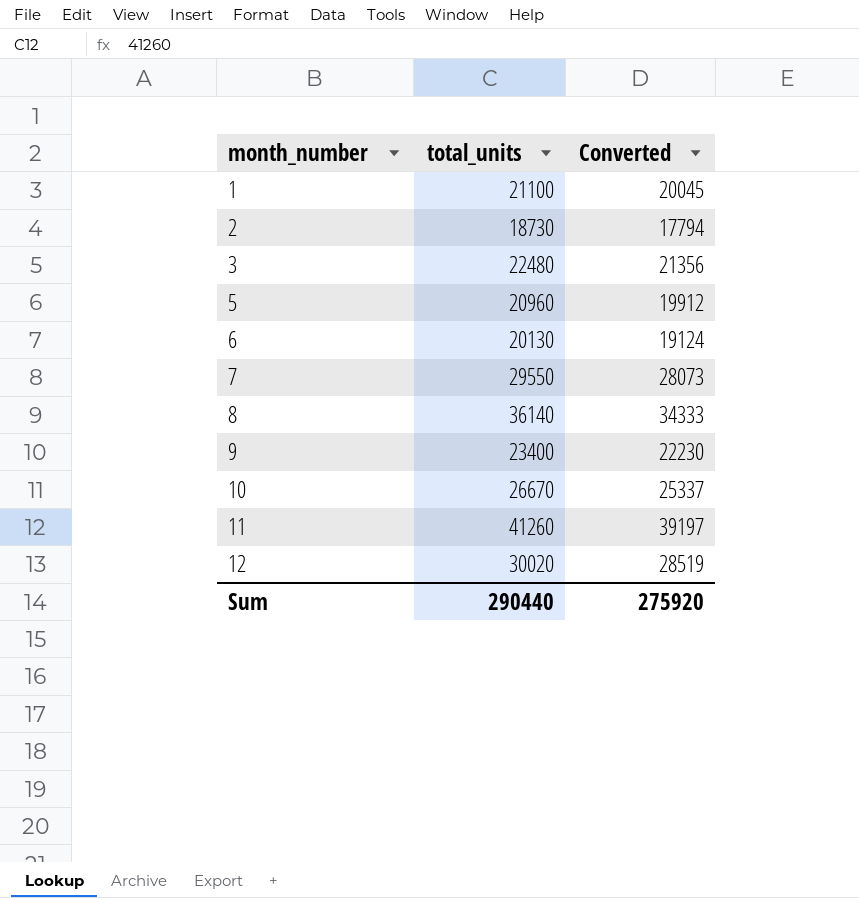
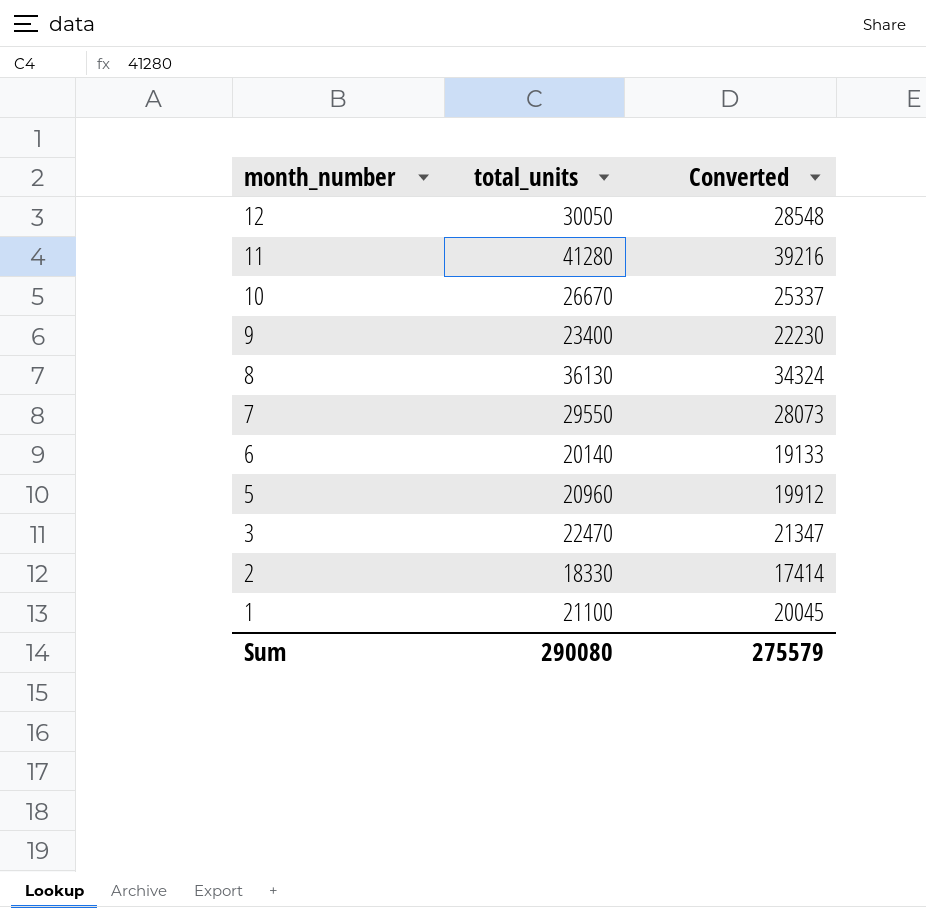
row order: month_number ascending -> month_number descending
12 | total_units: 30020 -> 30050
12 | Converted: 28519 -> 28548
11 | total_units: 41260 -> 41280
11 | Converted: 39197 -> 39216
8 | total_units: 36140 -> 36130
8 | Converted: 34333 -> 34324
6 | total_units: 20130 -> 20140
6 | Converted: 19124 -> 19133
3 | total_units: 22480 -> 22470
3 | Converted: 21356 -> 21347
2 | total_units: 18730 -> 18330
2 | Converted: 17794 -> 17414
Sum | total_units: 290440 -> 290080
Sum | Converted: 275920 -> 275579

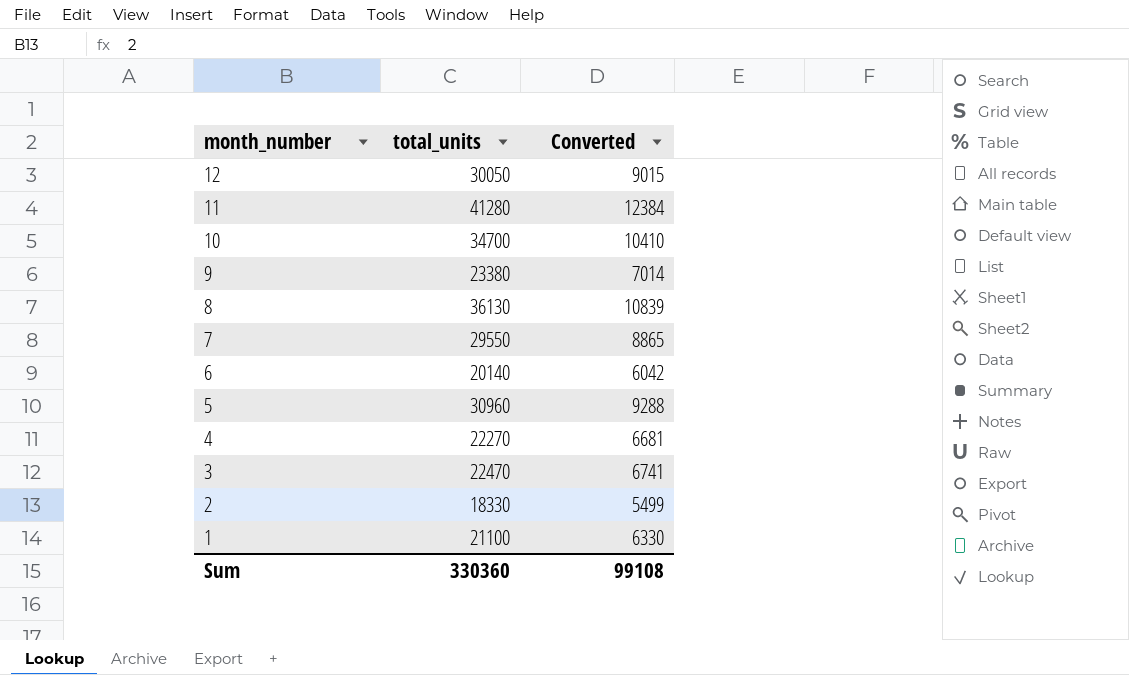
column Converted | formula: [total_units] * 0.95 -> [total_units] * 0.3
10 | total_units: 26670 -> 34700
9 | total_units: 23400 -> 23380
5 | total_units: 20960 -> 30960
row 4: none -> 22270 | 6681
Sum | total_units: 290080 -> 330360
Sum | Converted: 275579 -> 99108

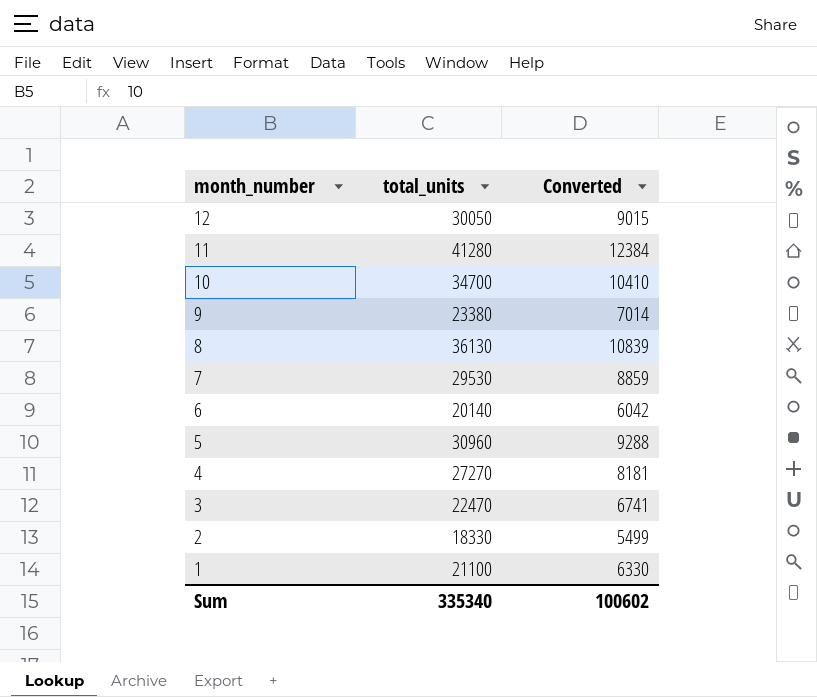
7 | total_units: 29550 -> 29530
7 | Converted: 8865 -> 8859
4 | total_units: 22270 -> 27270
4 | Converted: 6681 -> 8181
Sum | total_units: 330360 -> 335340
Sum | Converted: 99108 -> 100602

